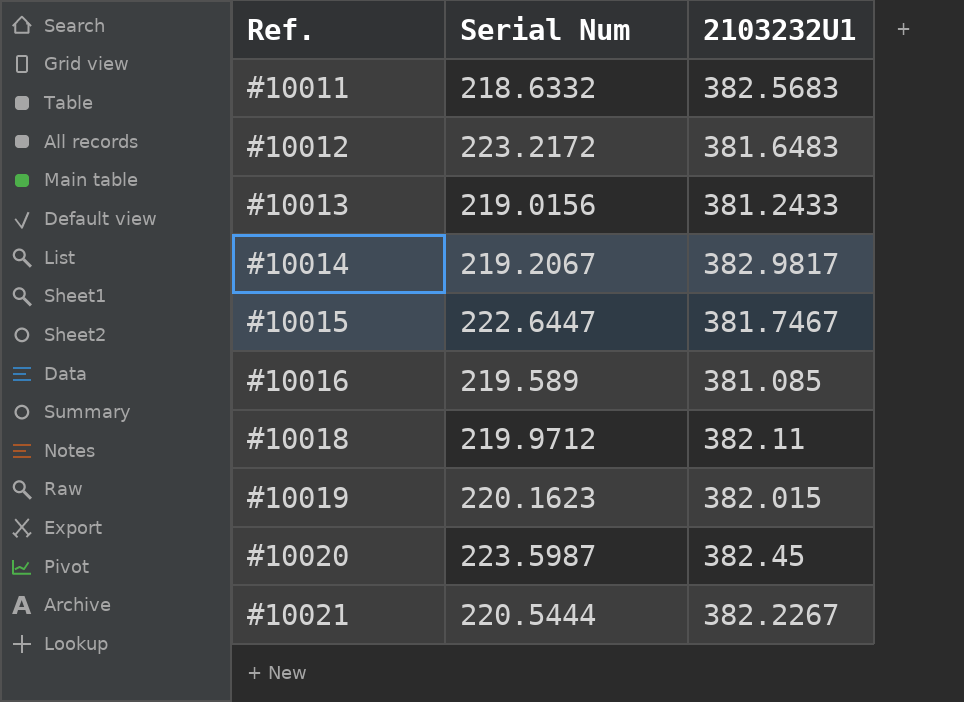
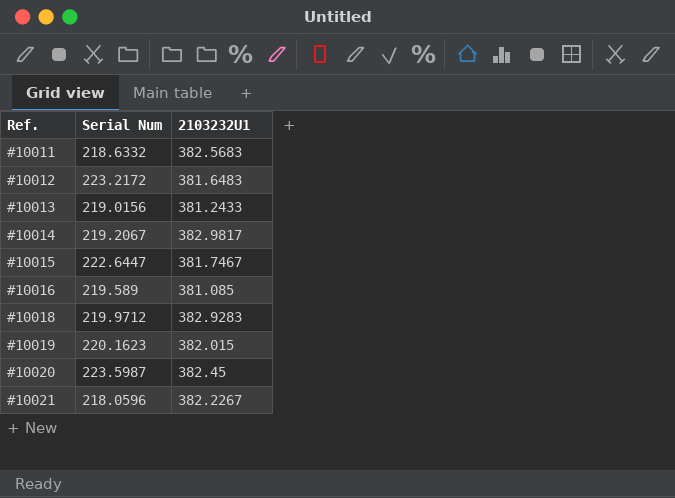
#10018 | 2103232U1: 382.11 -> 382.9283
#10021 | Serial Num: 220.5444 -> 218.0596

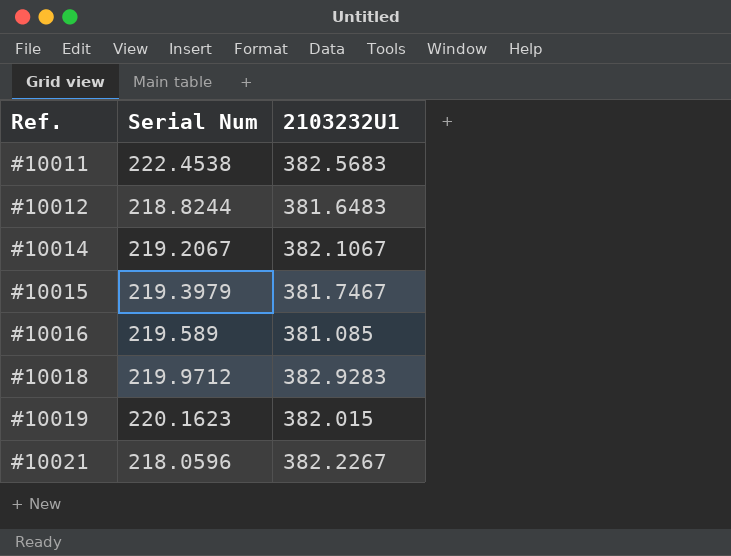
row #10013: 219.0156 | 381.2433 -> none
row #10020: 223.5987 | 382.45 -> none
#10011 | Serial Num: 218.6332 -> 222.4538
#10012 | Serial Num: 223.2172 -> 218.8244
#10014 | 2103232U1: 382.9817 -> 382.1067
#10015 | Serial Num: 222.6447 -> 219.3979

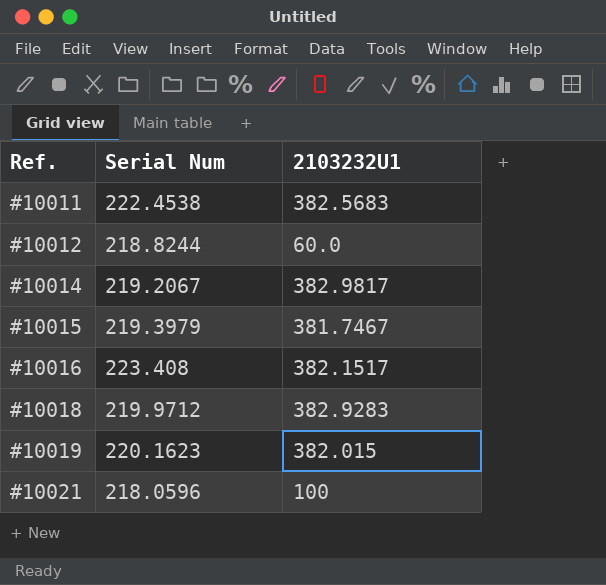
#10012 | 2103232U1: 381.6483 -> 60.0
#10014 | 2103232U1: 382.1067 -> 382.9817
#10016 | Serial Num: 219.589 -> 223.408
#10016 | 2103232U1: 381.085 -> 382.1517
#10021 | 2103232U1: 382.2267 -> 100

